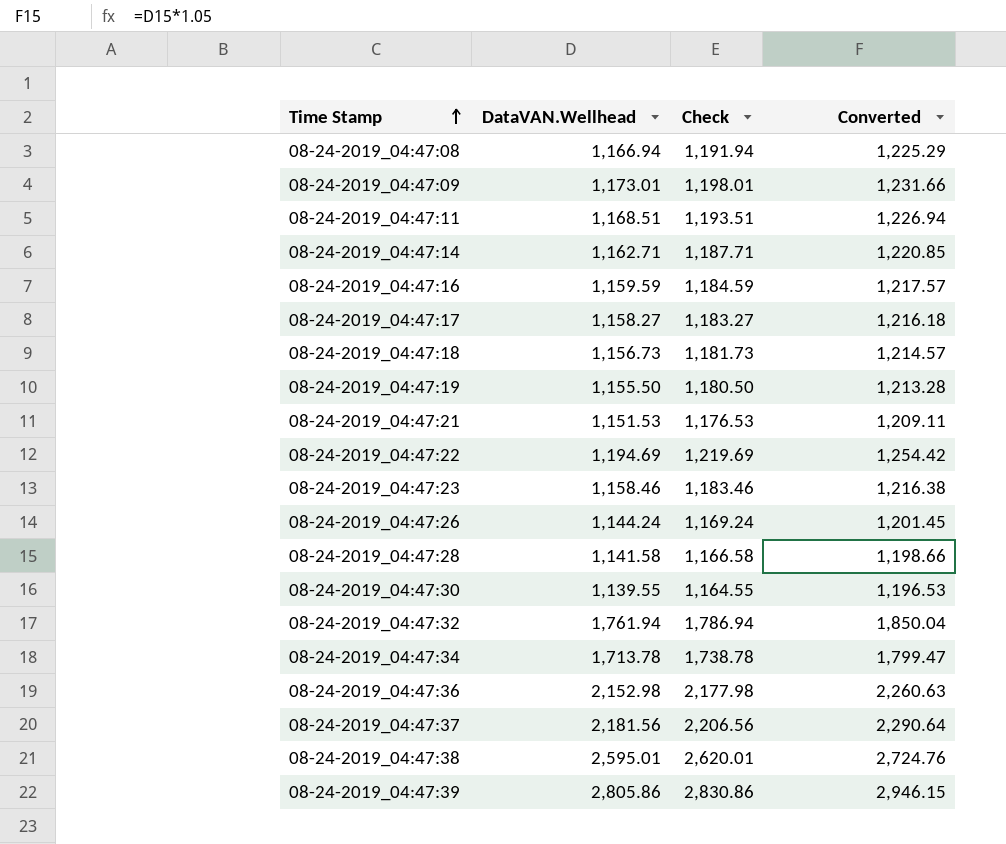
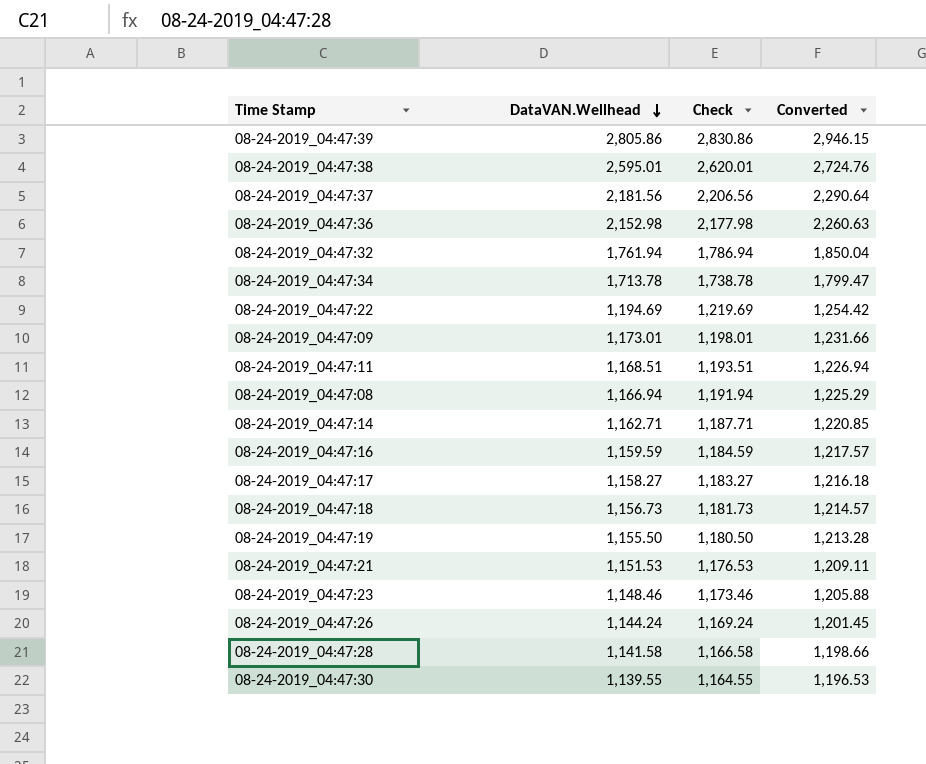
row order: Time Stamp ascending -> DataVAN.Wellhead descending
08-24-2019_04:47:23 | DataVAN.Wellhead: 1,158.46 -> 1,148.46
08-24-2019_04:47:23 | Check: 1,183.46 -> 1,173.46
08-24-2019_04:47:23 | Converted: 1,216.38 -> 1,205.88

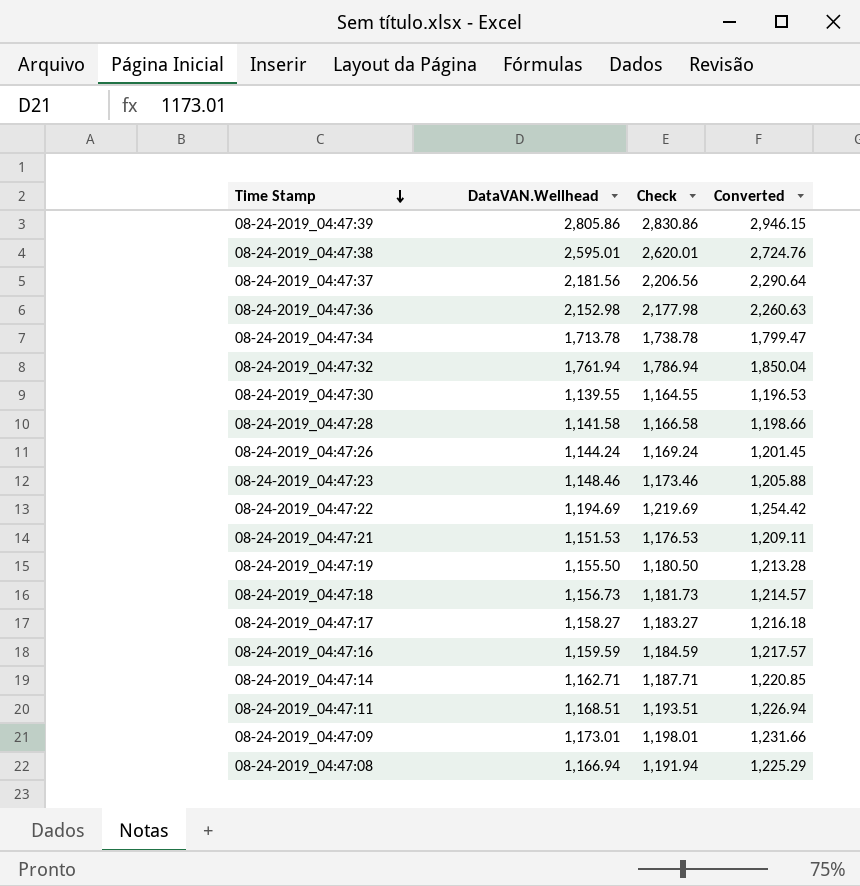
row order: DataVAN.Wellhead descending -> Time Stamp descending

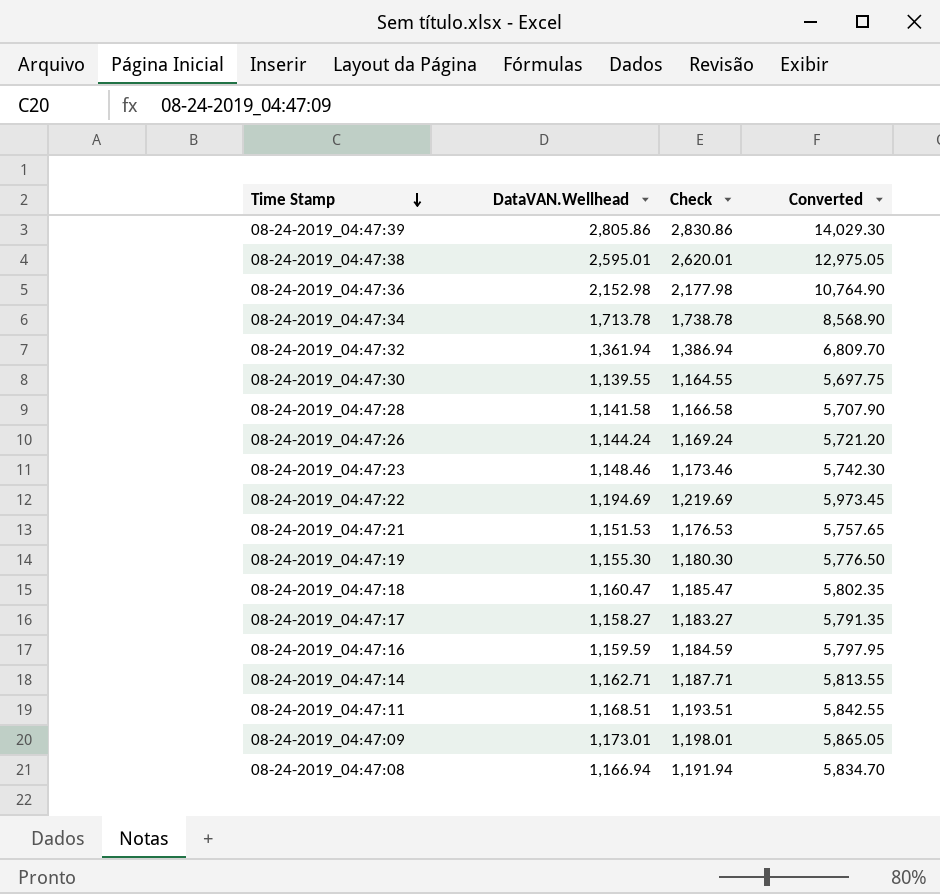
column Converted | formula: [DataVAN.Wellhead] * 1.05 -> [DataVAN.Wellhead] * 5
row 08-24-2019_04:47:37: 2,181.56 | 2,206.56 | 2,290.64 -> none
08-24-2019_04:47:32 | DataVAN.Wellhead: 1,761.94 -> 1,361.94
08-24-2019_04:47:32 | Check: 1,786.94 -> 1,386.94
08-24-2019_04:47:19 | DataVAN.Wellhead: 1,155.50 -> 1,155.30
08-24-2019_04:47:19 | Check: 1,180.50 -> 1,180.30
08-24-2019_04:47:18 | DataVAN.Wellhead: 1,156.73 -> 1,160.47
08-24-2019_04:47:18 | Check: 1,181.73 -> 1,185.47

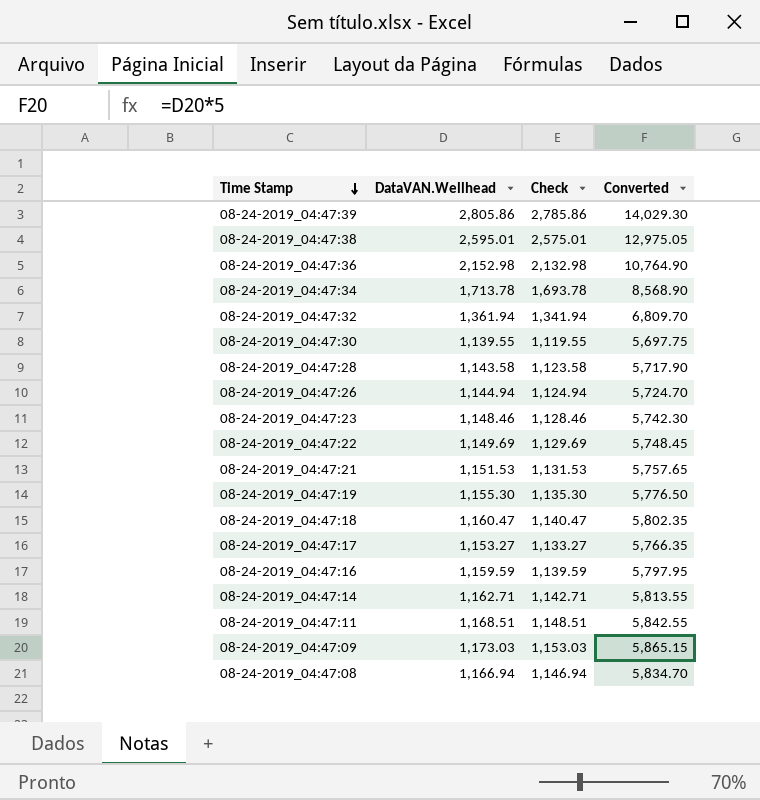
column Check | formula: [DataVAN.Wellhead] + 25 -> [DataVAN.Wellhead] - 20
08-24-2019_04:47:28 | DataVAN.Wellhead: 1,141.58 -> 1,143.58
08-24-2019_04:47:28 | Converted: 5,707.90 -> 5,717.90
08-24-2019_04:47:26 | DataVAN.Wellhead: 1,144.24 -> 1,144.94
08-24-2019_04:47:26 | Converted: 5,721.20 -> 5,724.70
08-24-2019_04:47:22 | DataVAN.Wellhead: 1,194.69 -> 1,149.69
08-24-2019_04:47:22 | Converted: 5,973.45 -> 5,748.45
08-24-2019_04:47:17 | DataVAN.Wellhead: 1,158.27 -> 1,153.27
08-24-2019_04:47:17 | Converted: 5,791.35 -> 5,766.35
08-24-2019_04:47:09 | DataVAN.Wellhead: 1,173.01 -> 1,173.03
08-24-2019_04:47:09 | Converted: 5,865.05 -> 5,865.15

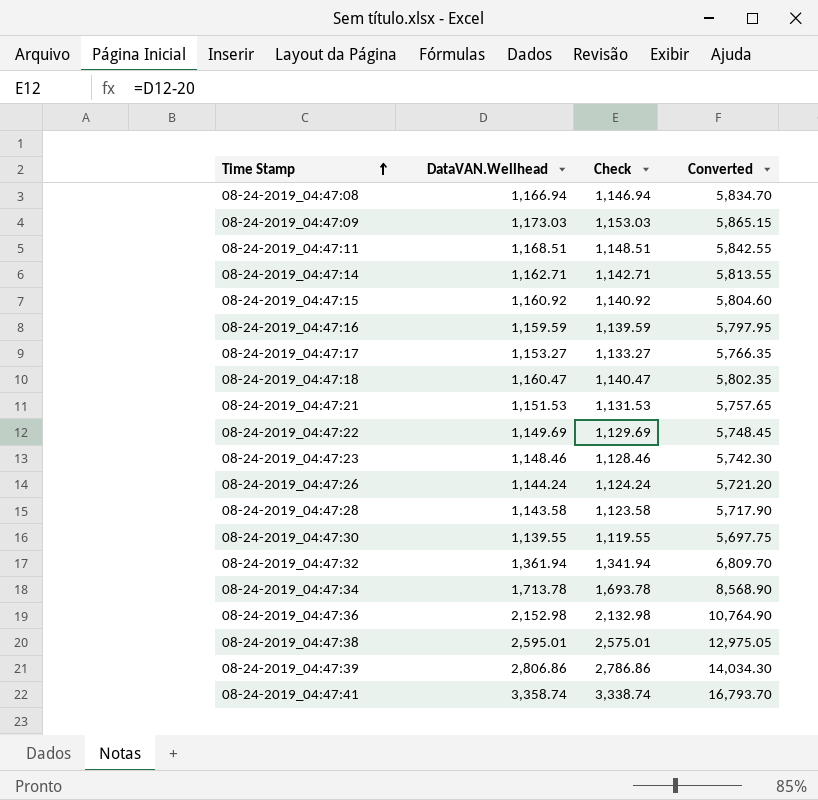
row order: Time Stamp descending -> Time Stamp ascending
row 08-24-2019_04:47:19: 1,155.30 | 1,135.30 | 5,776.50 -> none
row 08-24-2019_04:47:15: none -> 1,160.92 | 1,140.92 | 5,804.60
08-24-2019_04:47:26 | DataVAN.Wellhead: 1,144.94 -> 1,144.24
08-24-2019_04:47:26 | Check: 1,124.94 -> 1,124.24
08-24-2019_04:47:26 | Converted: 5,724.70 -> 5,721.20
08-24-2019_04:47:39 | DataVAN.Wellhead: 2,805.86 -> 2,806.86
08-24-2019_04:47:39 | Check: 2,785.86 -> 2,786.86
08-24-2019_04:47:39 | Converted: 14,029.30 -> 14,034.30
row 08-24-2019_04:47:41: none -> 3,358.74 | 3,338.74 | 16,793.70

